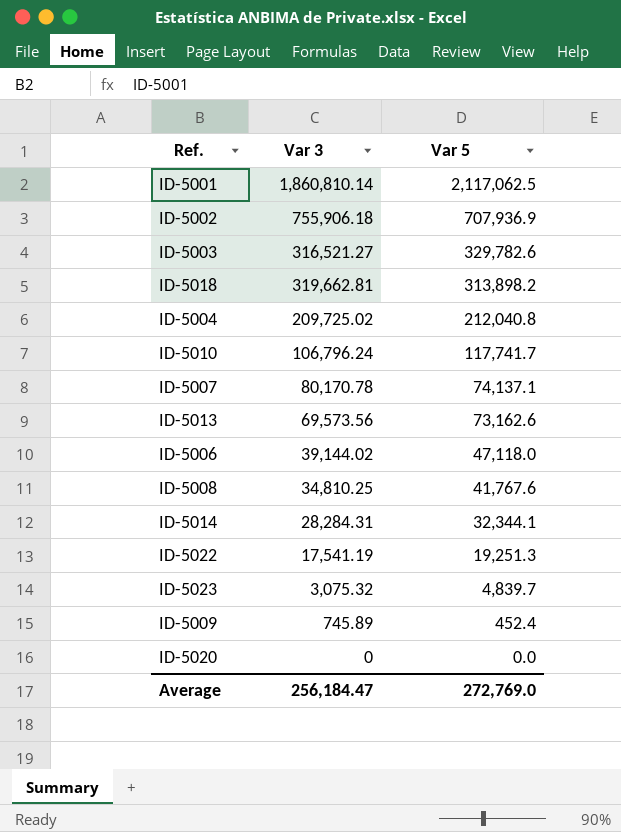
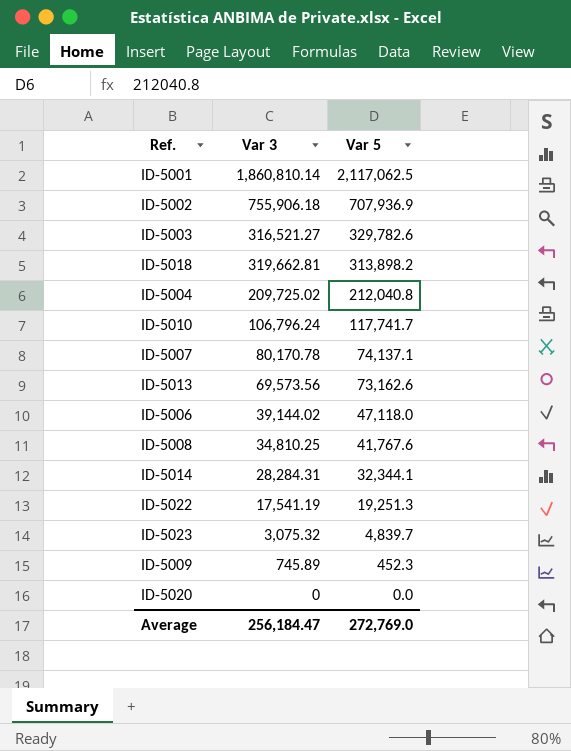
ID-5009 | Var 5: 452.4 -> 452.3

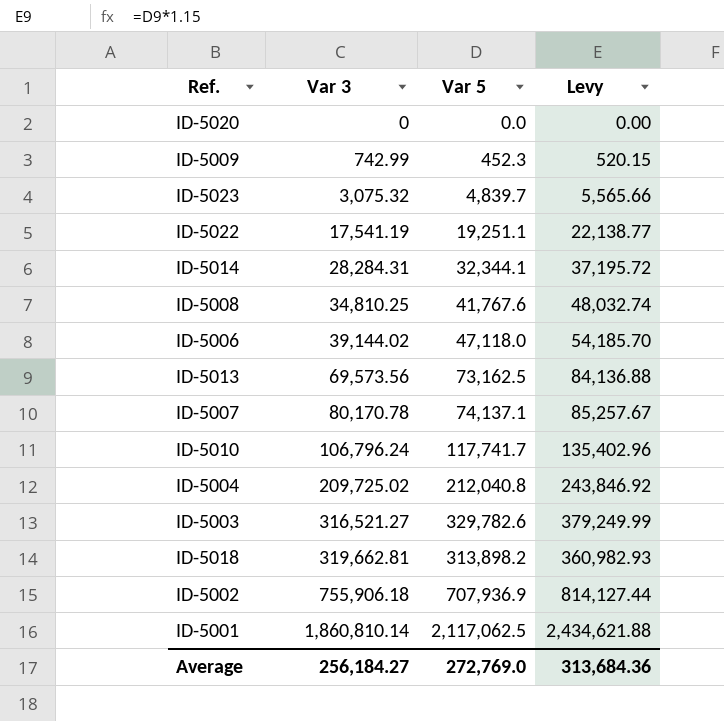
row order: Var 5 descending -> Var 3 ascending
column Levy | formula: none -> [Var 5] * 1.15
ID-5009 | Var 3: 745.89 -> 742.99
ID-5022 | Var 5: 19,251.3 -> 19,251.1
ID-5013 | Var 5: 73,162.6 -> 73,162.5
Average | Var 3: 256,184.47 -> 256,184.27

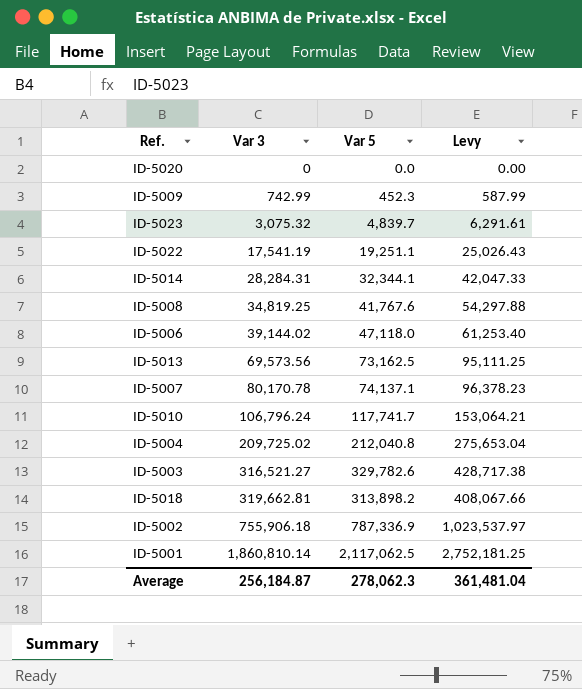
column Levy | formula: [Var 5] * 1.15 -> [Var 5] * 1.3
ID-5008 | Var 3: 34,810.25 -> 34,819.25
ID-5002 | Var 5: 707,936.9 -> 787,336.9
Average | Var 3: 256,184.27 -> 256,184.87
Average | Var 5: 272,769.0 -> 278,062.3
Average | Levy: 313,684.36 -> 361,481.04

